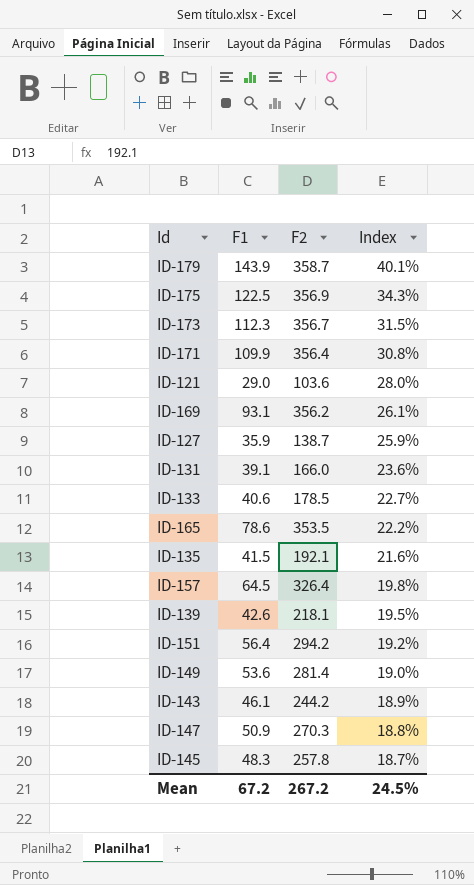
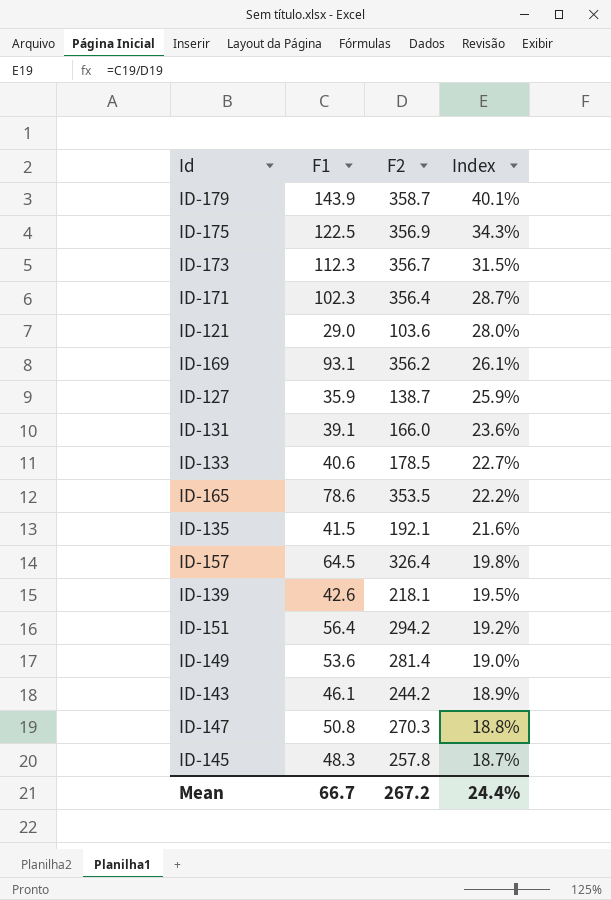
ID-171 | F1: 109.9 -> 102.3
ID-171 | Index: 30.8% -> 28.7%
ID-147 | F1: 50.9 -> 50.8
Mean | F1: 67.2 -> 66.7
Mean | Index: 24.5% -> 24.4%

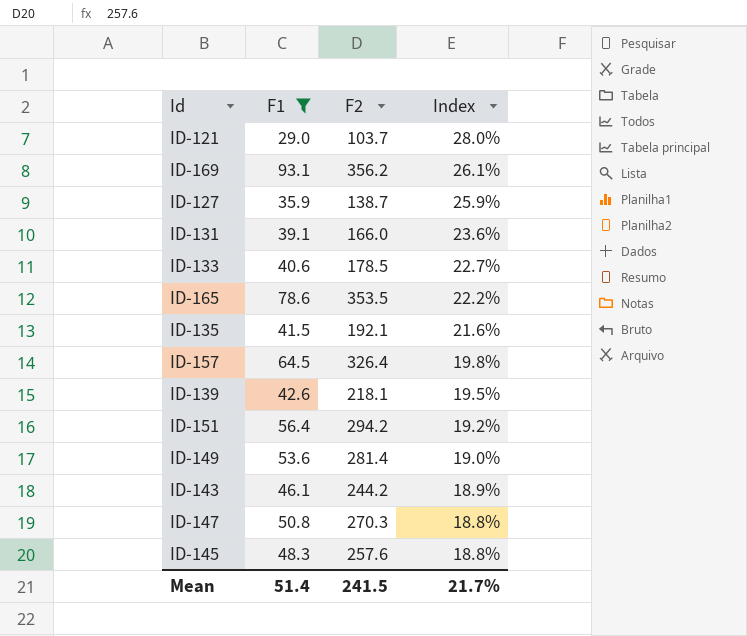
filter: none -> F1 <= 93.1
ID-121 | F2: 103.6 -> 103.7
ID-145 | F2: 257.8 -> 257.6
ID-145 | Index: 18.7% -> 18.8%
Mean | F1: 66.7 -> 51.4
Mean | F2: 267.2 -> 241.5
Mean | Index: 24.4% -> 21.7%

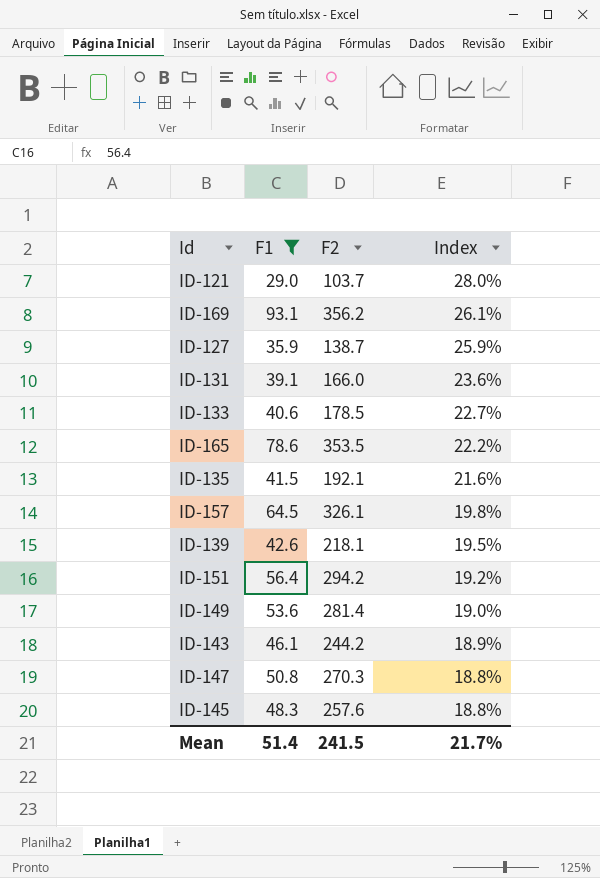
ID-157 | F2: 326.4 -> 326.1

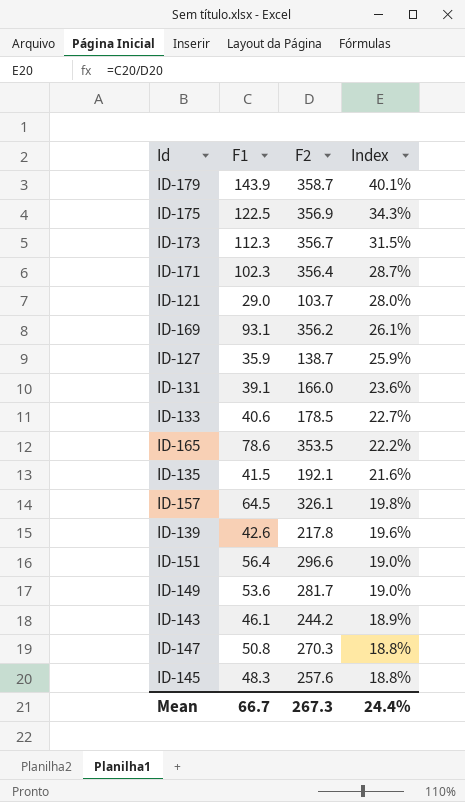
filter: F1 <= 93.1 -> none
ID-139 | F2: 218.1 -> 217.8
ID-139 | Index: 19.5% -> 19.6%
ID-151 | F2: 294.2 -> 296.6
ID-151 | Index: 19.2% -> 19.0%
ID-149 | F2: 281.4 -> 281.7
Mean | F1: 51.4 -> 66.7
Mean | F2: 241.5 -> 267.3
Mean | Index: 21.7% -> 24.4%

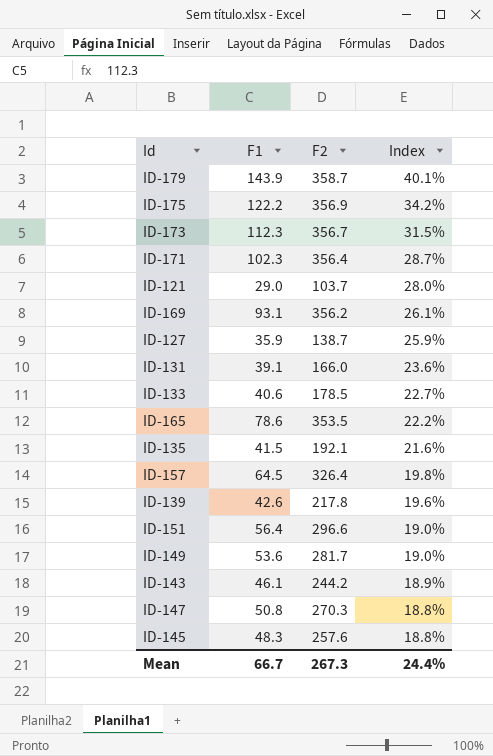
ID-175 | F1: 122.5 -> 122.2
ID-175 | Index: 34.3% -> 34.2%
ID-157 | F2: 326.1 -> 326.4

